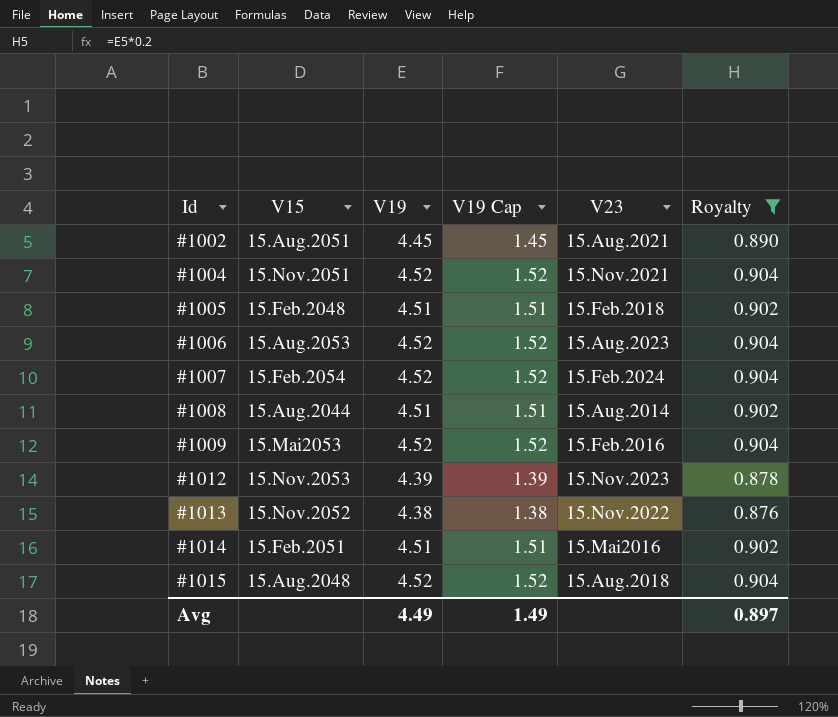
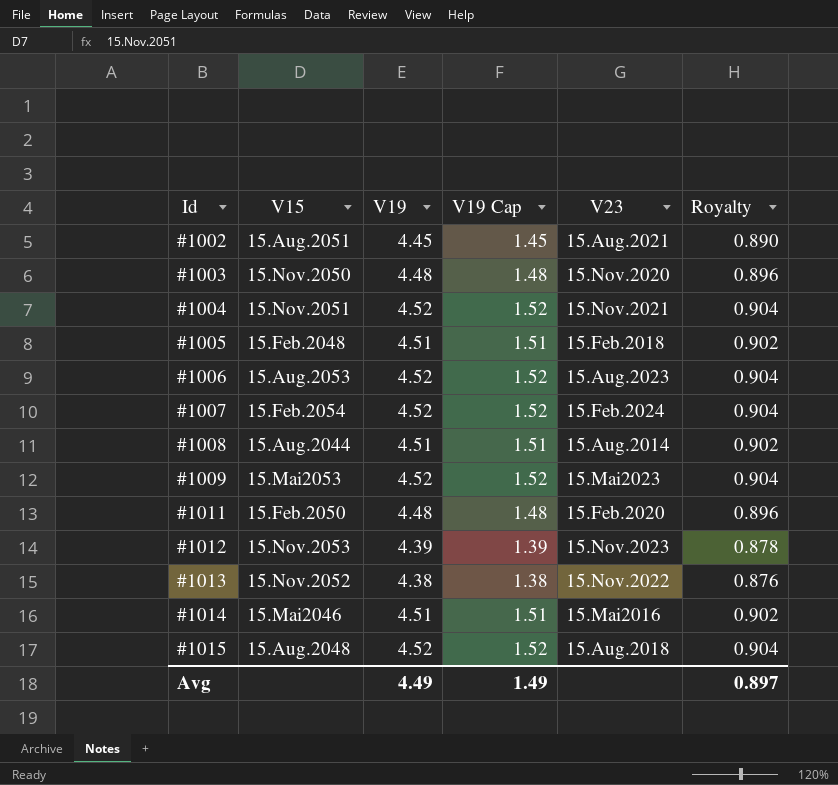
filter: Royalty != 0.896 -> none
#1009 | V23: 15.Feb.2016 -> 15.Mai2023
#1014 | V15: 15.Feb.2051 -> 15.Mai2046

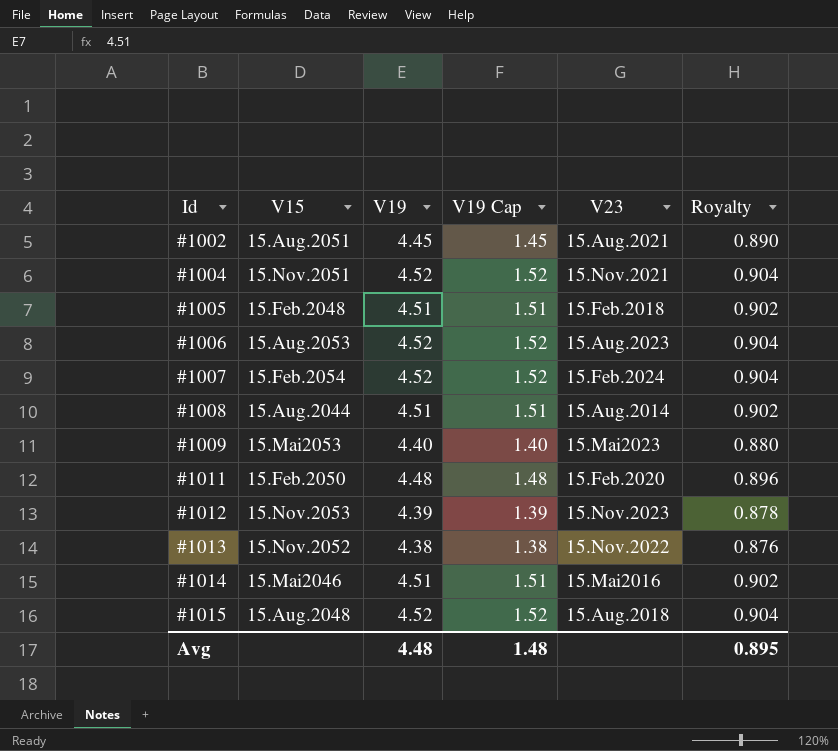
row #1003: 15.Nov.2050 | 4.48 | 1.48 | 15.Nov.2020 | 0.896 -> none
#1009 | V19: 4.52 -> 4.40
#1009 | V19 Cap: 1.52 -> 1.40
#1009 | Royalty: 0.904 -> 0.880
Avg | V19: 4.49 -> 4.48
Avg | V19 Cap: 1.49 -> 1.48
Avg | Royalty: 0.897 -> 0.895

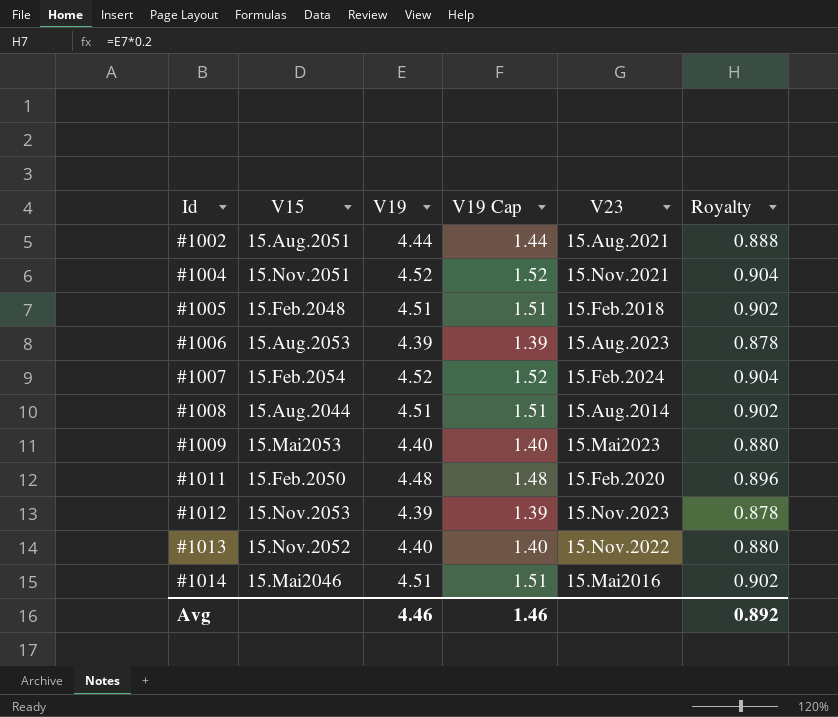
row #1015: 15.Aug.2048 | 4.52 | 1.52 | 15.Aug.2018 | 0.904 -> none
#1002 | V19: 4.45 -> 4.44
#1002 | V19 Cap: 1.45 -> 1.44
#1002 | Royalty: 0.890 -> 0.888
#1006 | V19: 4.52 -> 4.39
#1006 | V19 Cap: 1.52 -> 1.39
#1006 | Royalty: 0.904 -> 0.878
#1013 | V19: 4.38 -> 4.40
#1013 | V19 Cap: 1.38 -> 1.40
#1013 | Royalty: 0.876 -> 0.880
Avg | V19: 4.48 -> 4.46
Avg | V19 Cap: 1.48 -> 1.46
Avg | Royalty: 0.895 -> 0.892

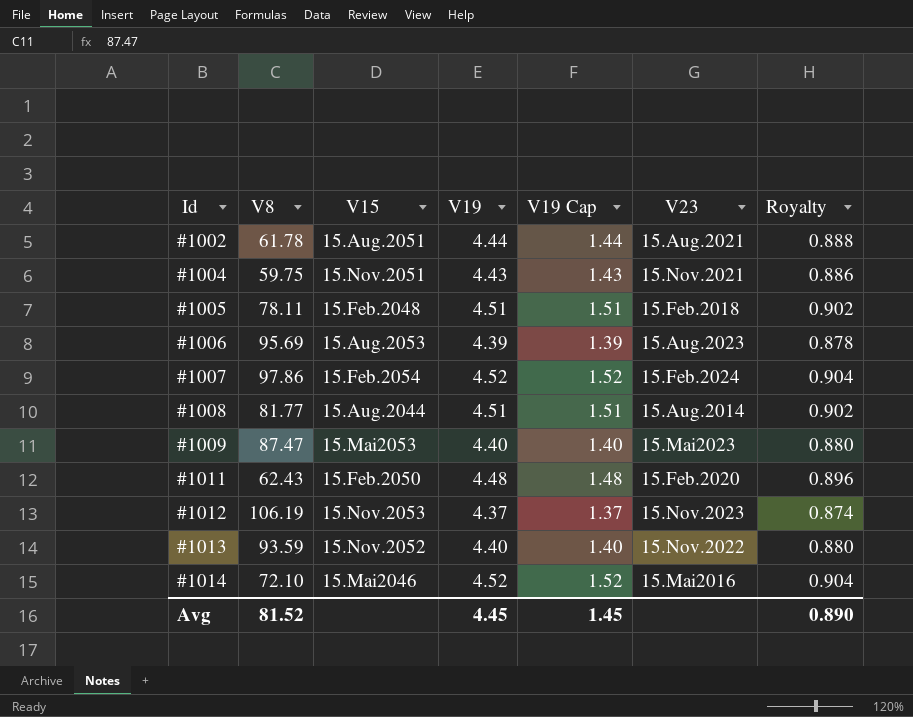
column V8 | position: none -> 2
#1004 | V19: 4.52 -> 4.43
#1004 | V19 Cap: 1.52 -> 1.43
#1004 | Royalty: 0.904 -> 0.886
#1012 | V19: 4.39 -> 4.37
#1012 | V19 Cap: 1.39 -> 1.37
#1012 | Royalty: 0.878 -> 0.874
#1014 | V19: 4.51 -> 4.52
#1014 | V19 Cap: 1.51 -> 1.52
#1014 | Royalty: 0.902 -> 0.904
Avg | V19: 4.46 -> 4.45
Avg | V19 Cap: 1.46 -> 1.45
Avg | Royalty: 0.892 -> 0.890

